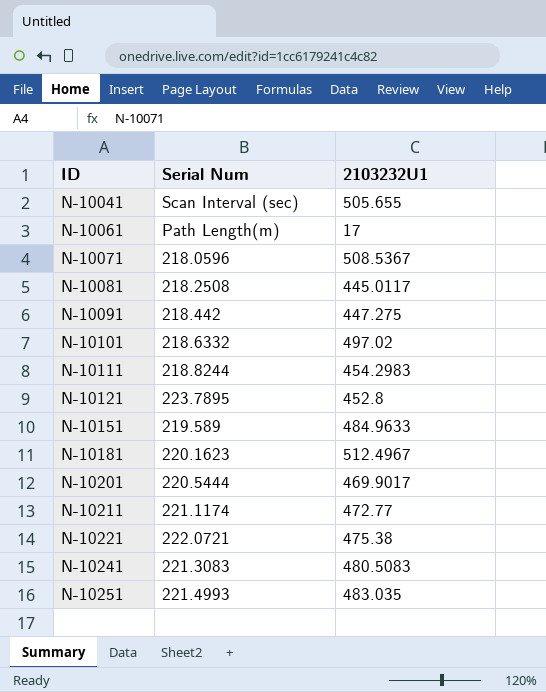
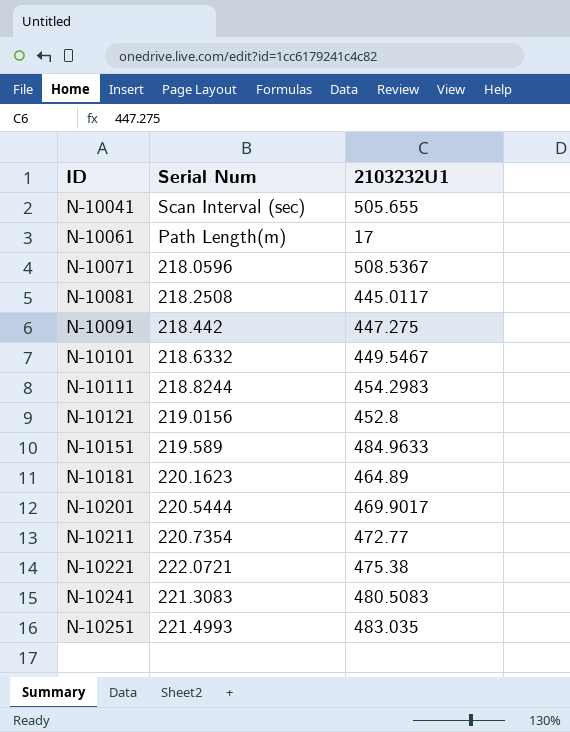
N-10101 | 2103232U1: 497.02 -> 449.5467
N-10121 | Serial Num: 223.7895 -> 219.0156
N-10181 | 2103232U1: 512.4967 -> 464.89
N-10211 | Serial Num: 221.1174 -> 220.7354

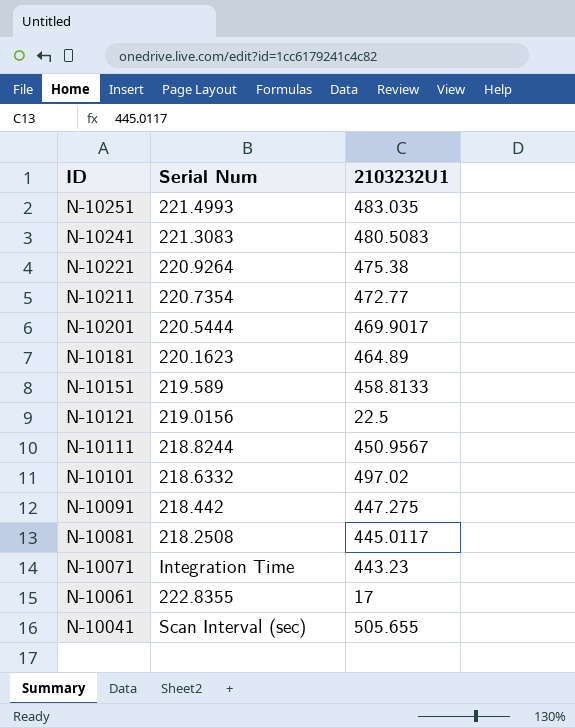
row order: ID ascending -> ID descending
N-10221 | Serial Num: 222.0721 -> 220.9264
N-10151 | 2103232U1: 484.9633 -> 458.8133
N-10121 | 2103232U1: 452.8 -> 22.5
N-10111 | 2103232U1: 454.2983 -> 450.9567
N-10101 | 2103232U1: 449.5467 -> 497.02
N-10071 | Serial Num: 218.0596 -> Integration Time
N-10071 | 2103232U1: 508.5367 -> 443.23
N-10061 | Serial Num: Path Length(m) -> 222.8355

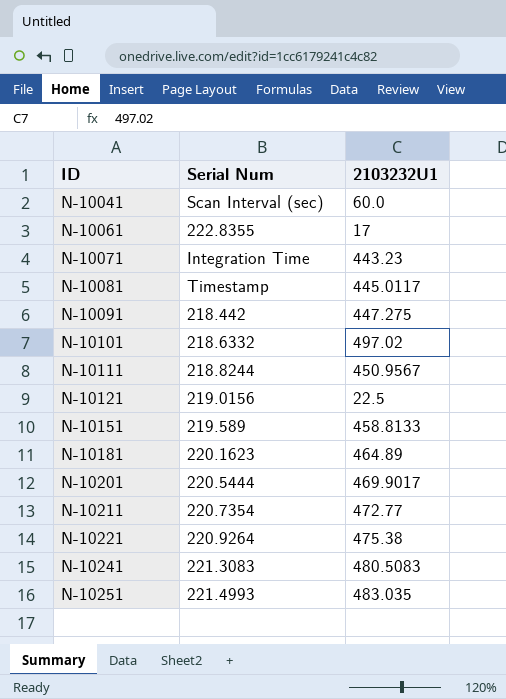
row order: ID descending -> ID ascending
N-10041 | 2103232U1: 505.655 -> 60.0
N-10081 | Serial Num: 218.2508 -> Timestamp

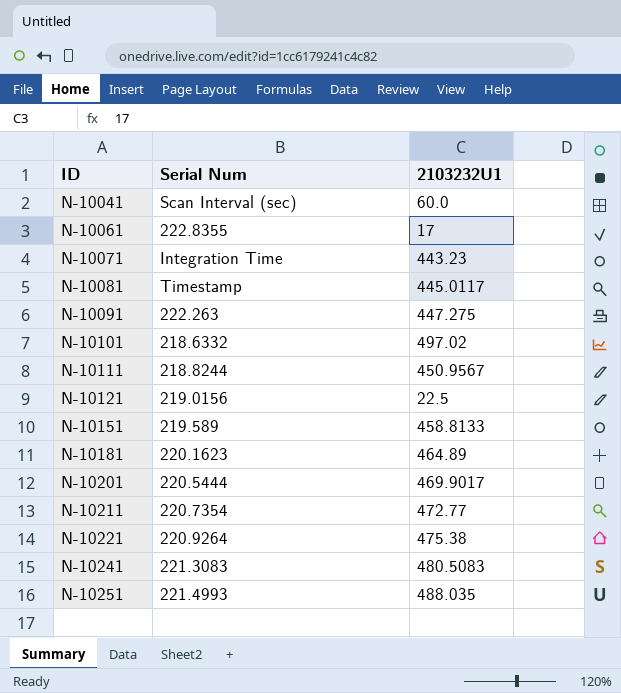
N-10091 | Serial Num: 218.442 -> 222.263
N-10251 | 2103232U1: 483.035 -> 488.035

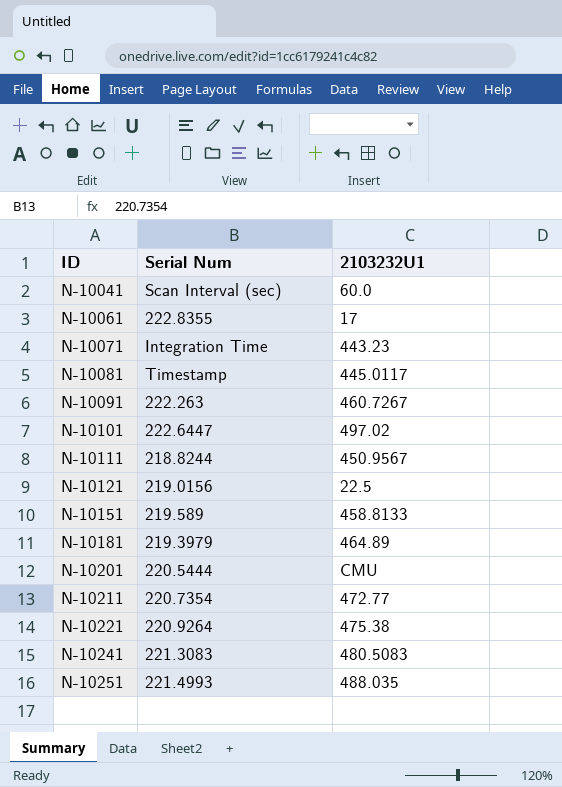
N-10091 | 2103232U1: 447.275 -> 460.7267
N-10101 | Serial Num: 218.6332 -> 222.6447
N-10181 | Serial Num: 220.1623 -> 219.3979
N-10201 | 2103232U1: 469.9017 -> CMU

